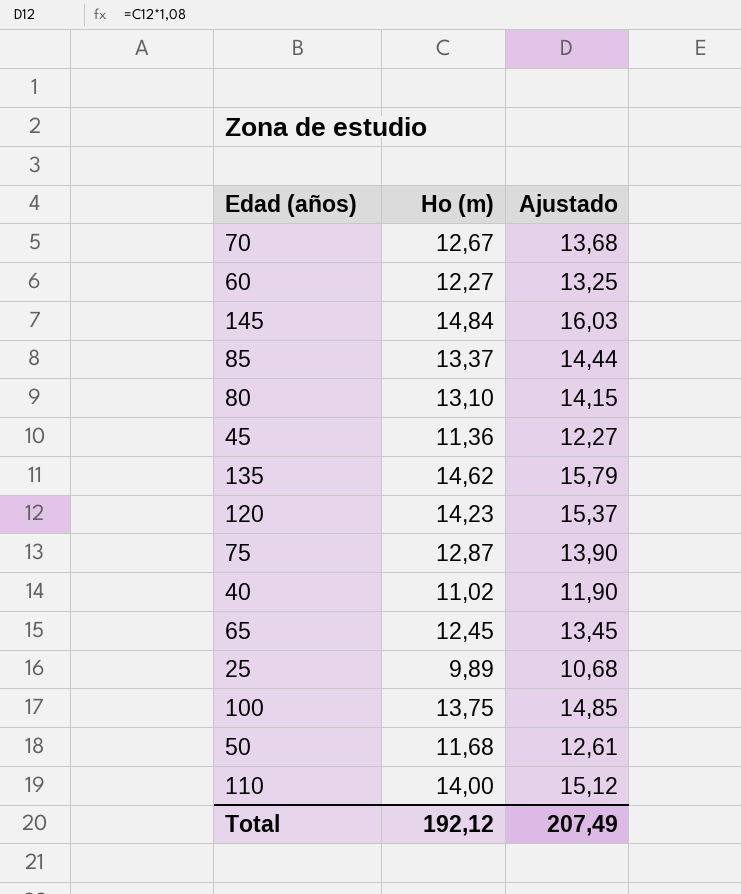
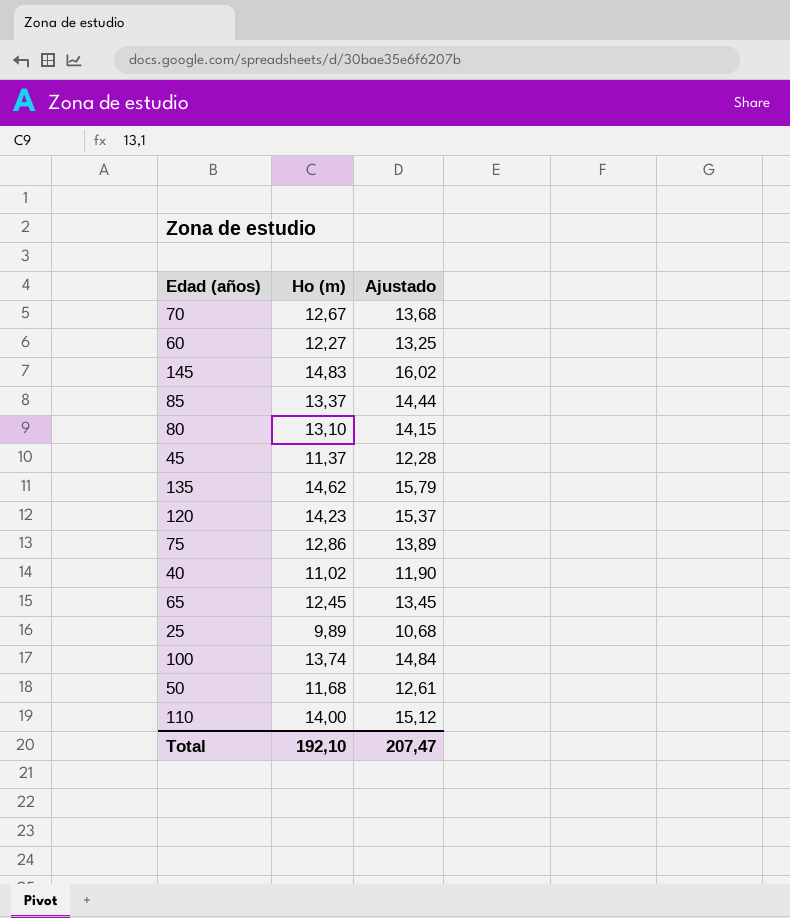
145 | Ho (m): 14,84 -> 14,83
145 | Ajustado: 16,03 -> 16,02
45 | Ho (m): 11,36 -> 11,37
45 | Ajustado: 12,27 -> 12,28
75 | Ho (m): 12,87 -> 12,86
75 | Ajustado: 13,90 -> 13,89
100 | Ho (m): 13,75 -> 13,74
100 | Ajustado: 14,85 -> 14,84
Total | Ho (m): 192,12 -> 192,10
Total | Ajustado: 207,49 -> 207,47

